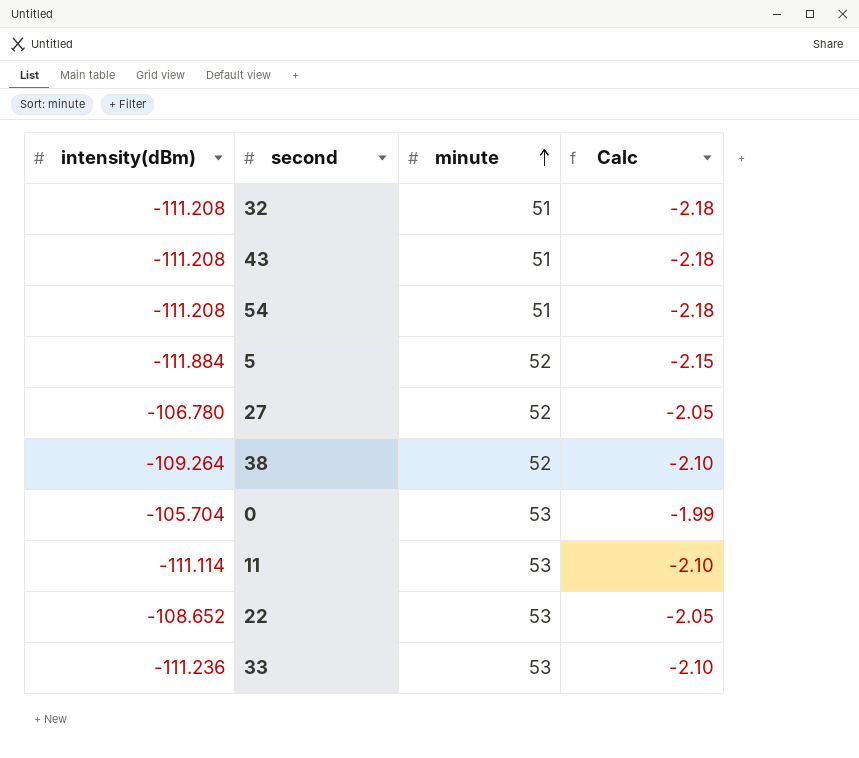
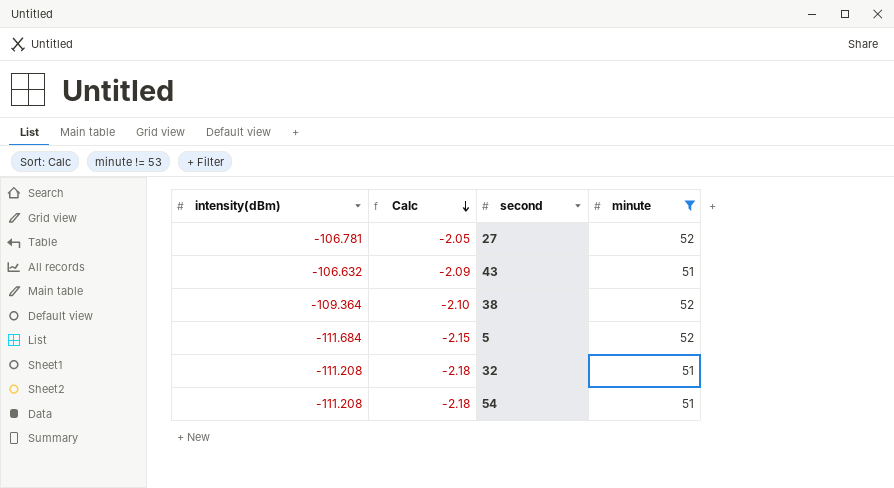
filter: none -> minute != 53
row order: minute ascending -> Calc descending
column Calc | position: 4 -> 2
27 | intensity(dBm): -106.780 -> -106.781
43 | intensity(dBm): -111.208 -> -106.632
43 | Calc: -2.18 -> -2.09
38 | intensity(dBm): -109.264 -> -109.364
5 | intensity(dBm): -111.884 -> -111.684

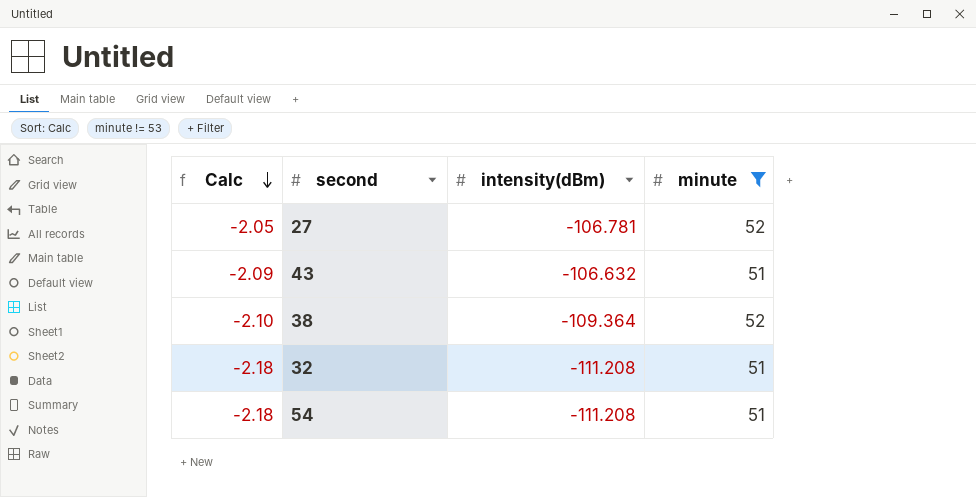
column intensity(dBm) | position: 1 -> 3
row 5: -111.684 | -2.15 | 52 -> none

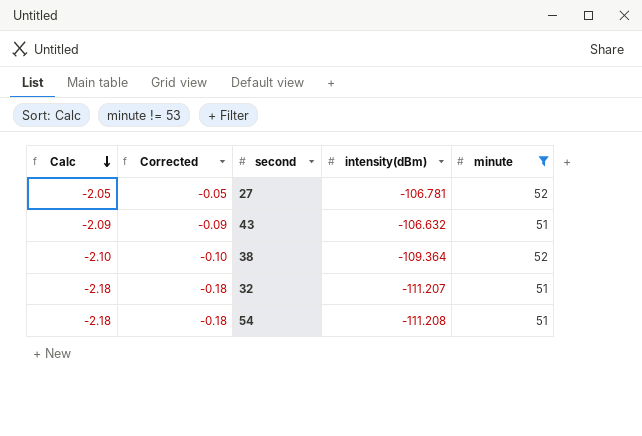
column Corrected | formula: none -> [Calc] + 2
32 | intensity(dBm): -111.208 -> -111.207

